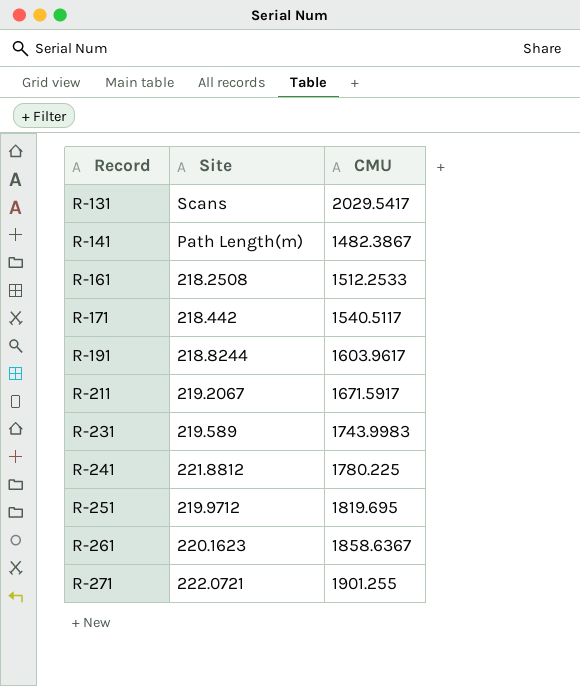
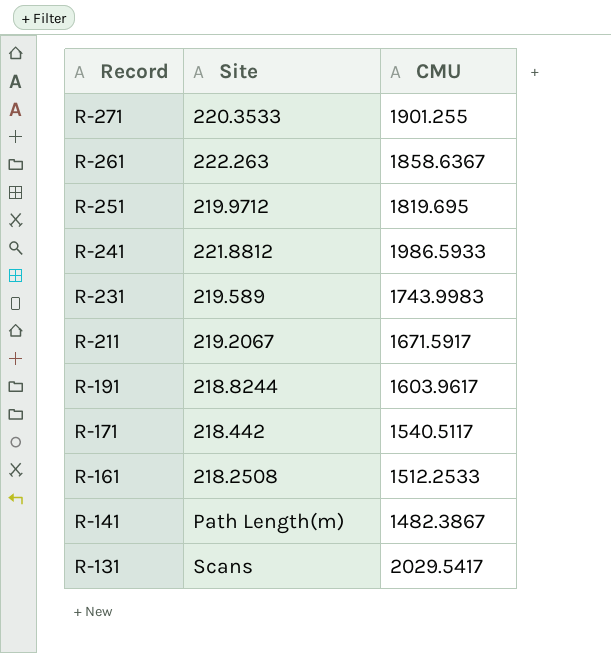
row order: Record ascending -> Record descending
R-271 | Site: 222.0721 -> 220.3533
R-261 | Site: 220.1623 -> 222.263
R-241 | CMU: 1780.225 -> 1986.5933

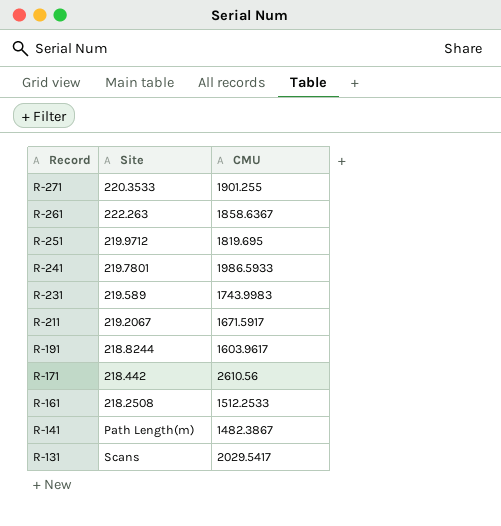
R-241 | Site: 221.8812 -> 219.7801
R-171 | CMU: 1540.5117 -> 2610.56

